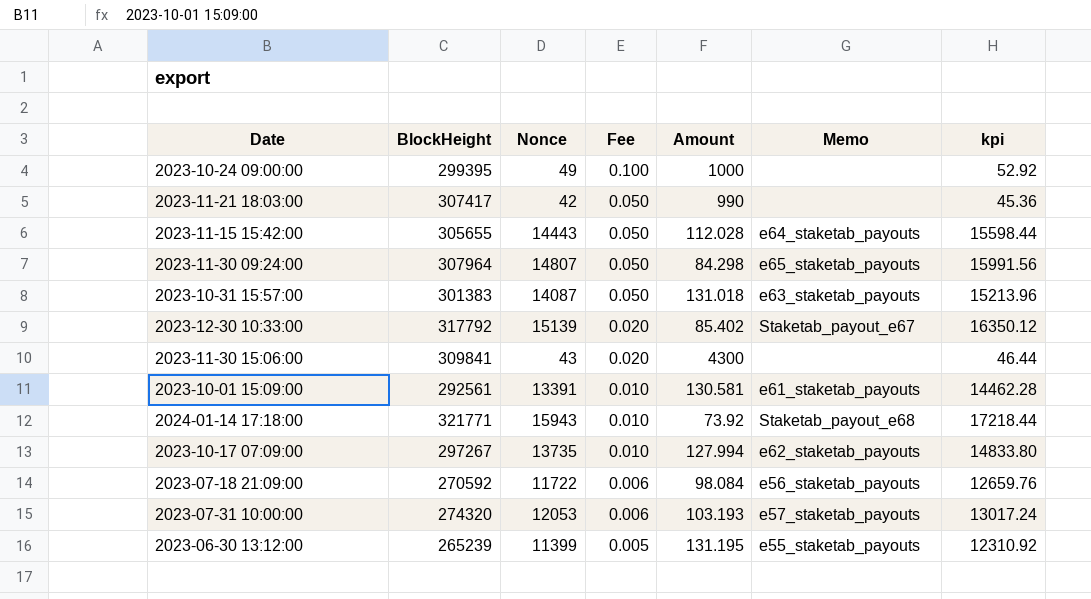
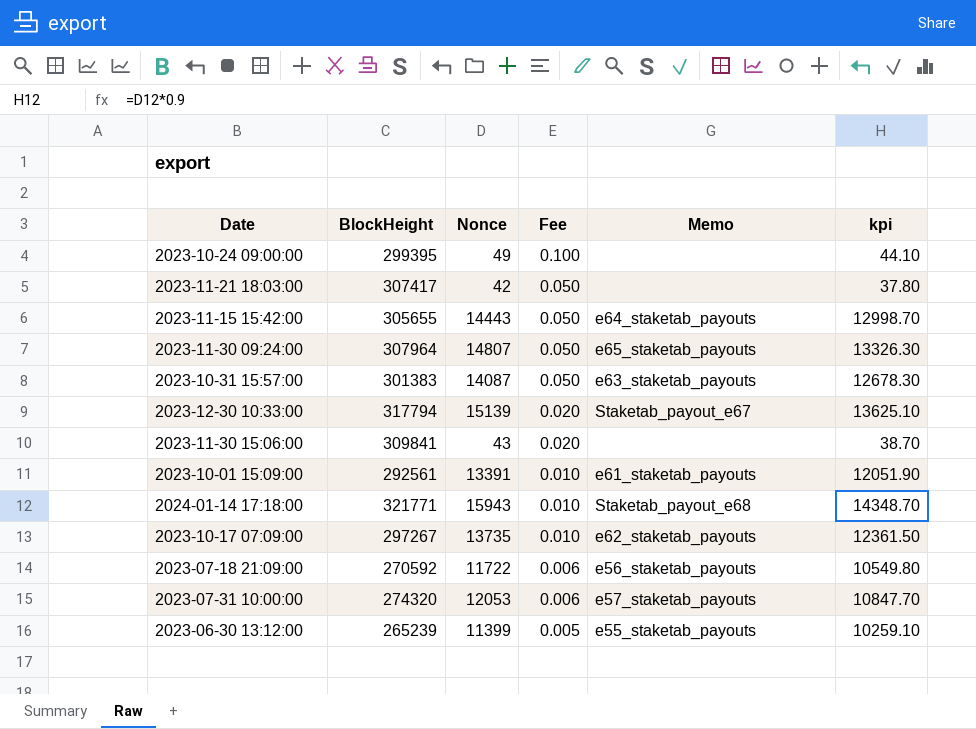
column Amount | position: 5 -> none
column kpi | formula: [Nonce] * 1.08 -> [Nonce] * 0.9
2023-12-30 10:33:00 | BlockHeight: 317792 -> 317794

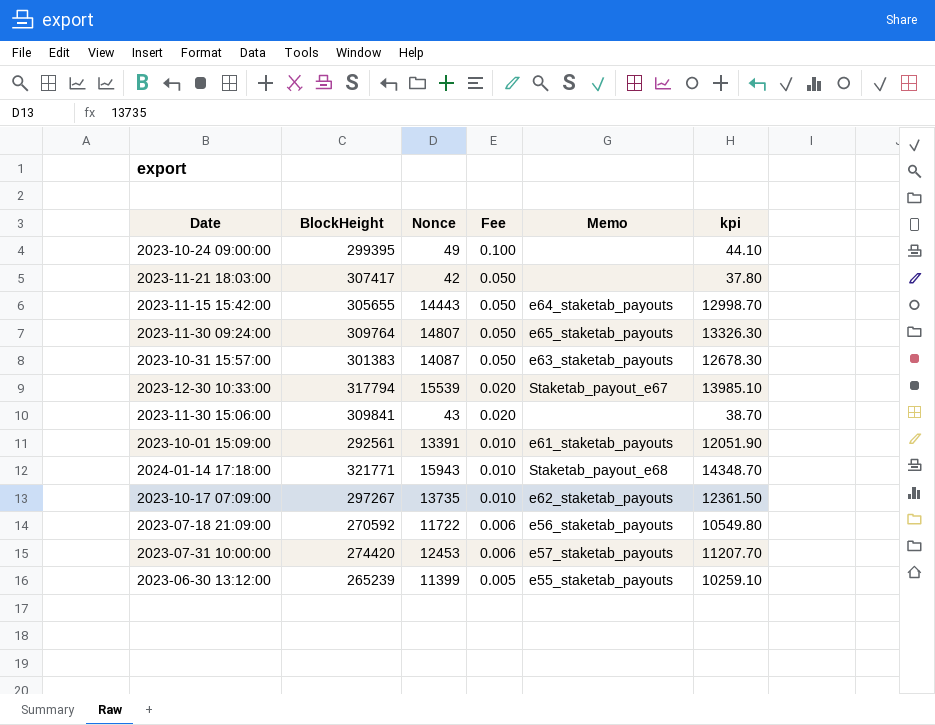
2023-11-30 09:24:00 | BlockHeight: 307964 -> 309764
2023-12-30 10:33:00 | Nonce: 15139 -> 15539
2023-12-30 10:33:00 | kpi: 13625.10 -> 13985.10
2023-07-31 10:00:00 | BlockHeight: 274320 -> 274420
2023-07-31 10:00:00 | Nonce: 12053 -> 12453
2023-07-31 10:00:00 | kpi: 10847.70 -> 11207.70

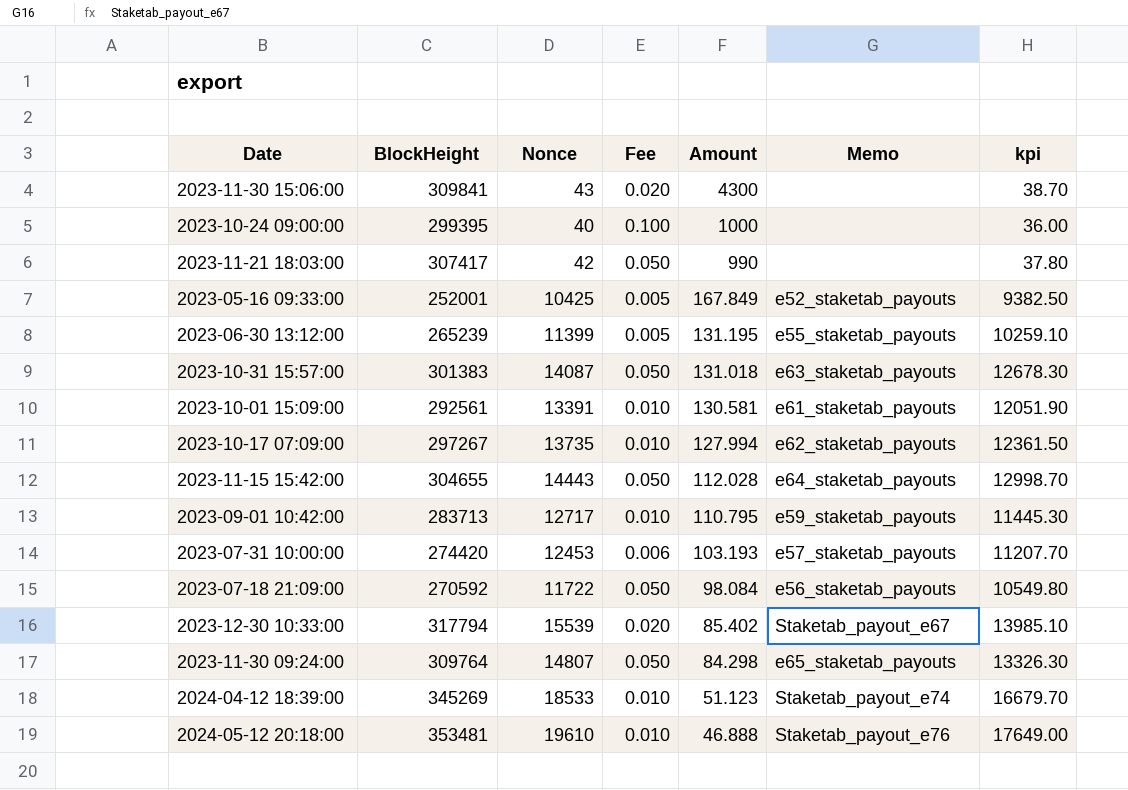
row order: Fee descending -> Amount descending
column Amount | position: none -> 5
row 2024-01-14 17:18:00: 321771 | 15943 | 0.010 | Staketab_payout_e68 | 14348.70 -> none
2023-10-24 09:00:00 | Nonce: 49 -> 40
2023-10-24 09:00:00 | kpi: 44.10 -> 36.00
row 2023-05-16 09:33:00: none -> 252001 | 10425 | 0.005 | 167.849 | e52_staketab_payouts | 9382.50
2023-11-15 15:42:00 | BlockHeight: 305655 -> 304655
row 2023-09-01 10:42:00: none -> 283713 | 12717 | 0.010 | 110.795 | e59_staketab_payouts | 11445.30
2023-07-18 21:09:00 | Fee: 0.006 -> 0.050
row 2024-04-12 18:39:00: none -> 345269 | 18533 | 0.010 | 51.123 | Staketab_payout_e74 | 16679.70
row 2024-05-12 20:18:00: none -> 353481 | 19610 | 0.010 | 46.888 | Staketab_payout_e76 | 17649.00

